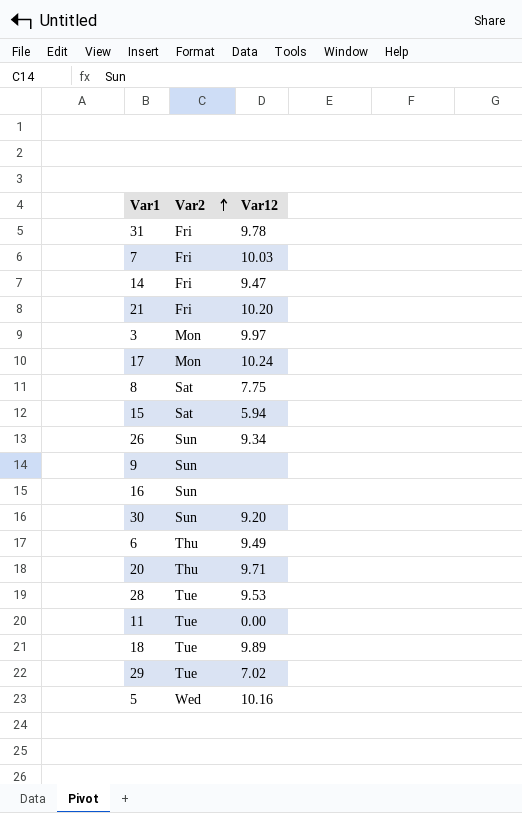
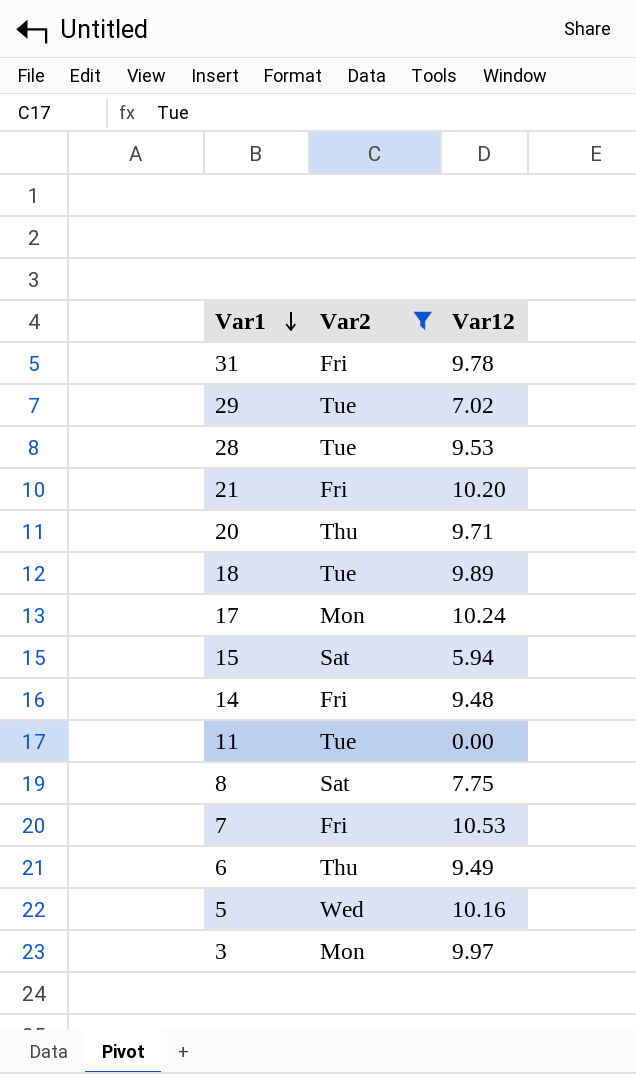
filter: none -> Var2 != Sun
row order: Var2 ascending -> Var1 descending
14 | Var12: 9.47 -> 9.48
7 | Var12: 10.03 -> 10.53

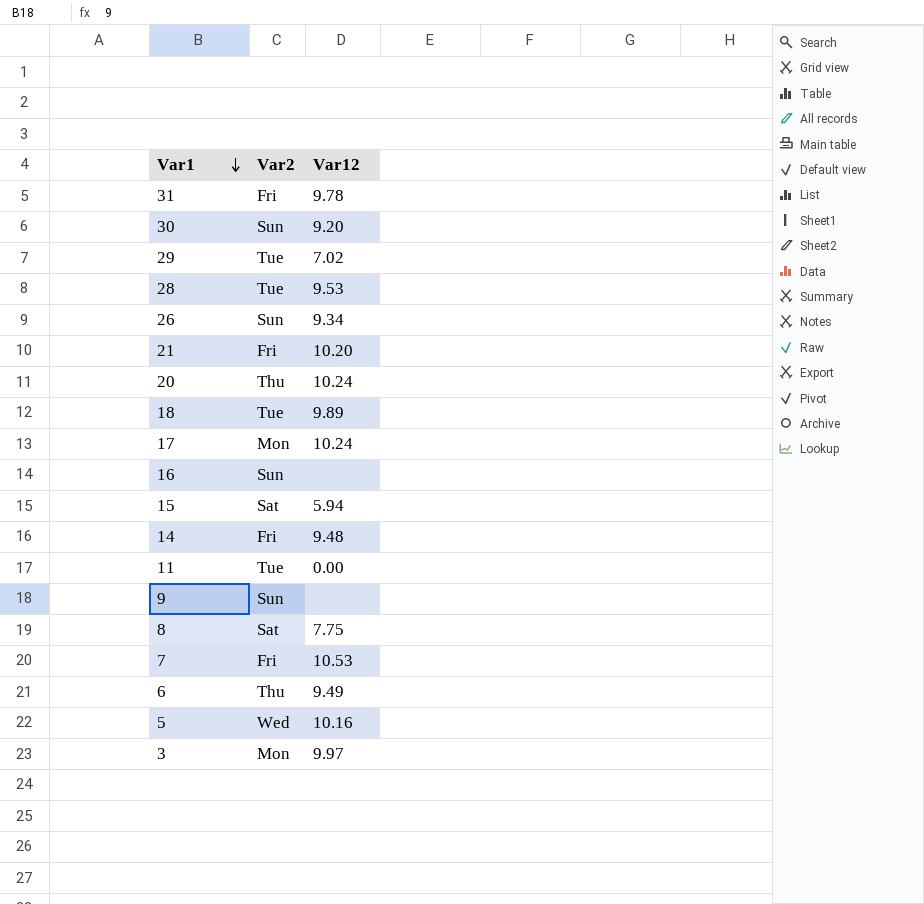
filter: Var2 != Sun -> none
20 | Var12: 9.71 -> 10.24

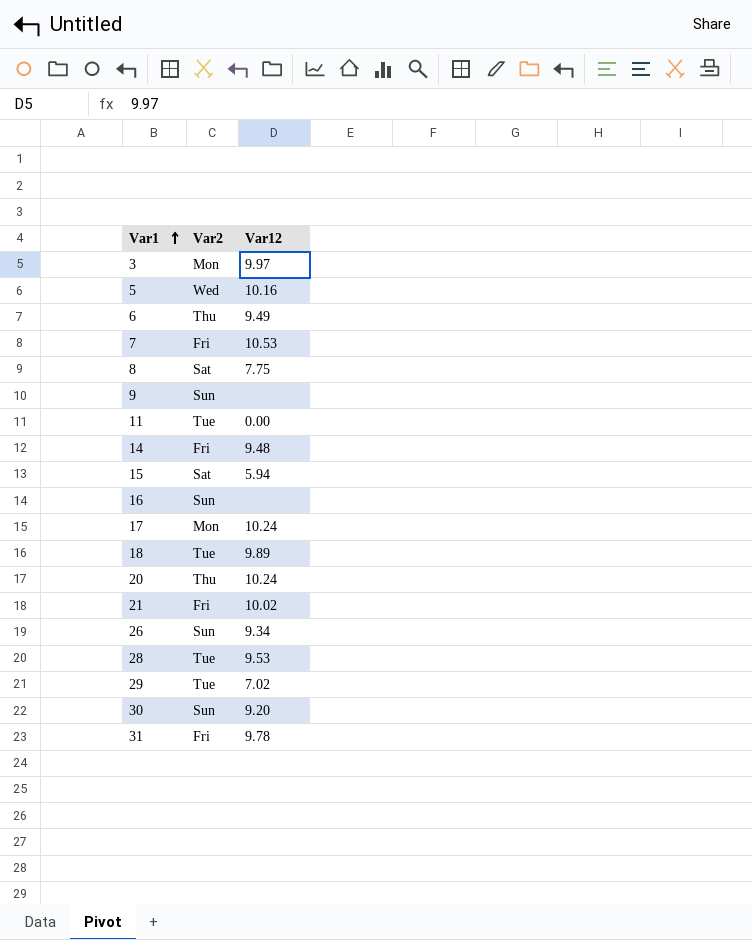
row order: Var1 descending -> Var1 ascending
21 | Var12: 10.20 -> 10.02

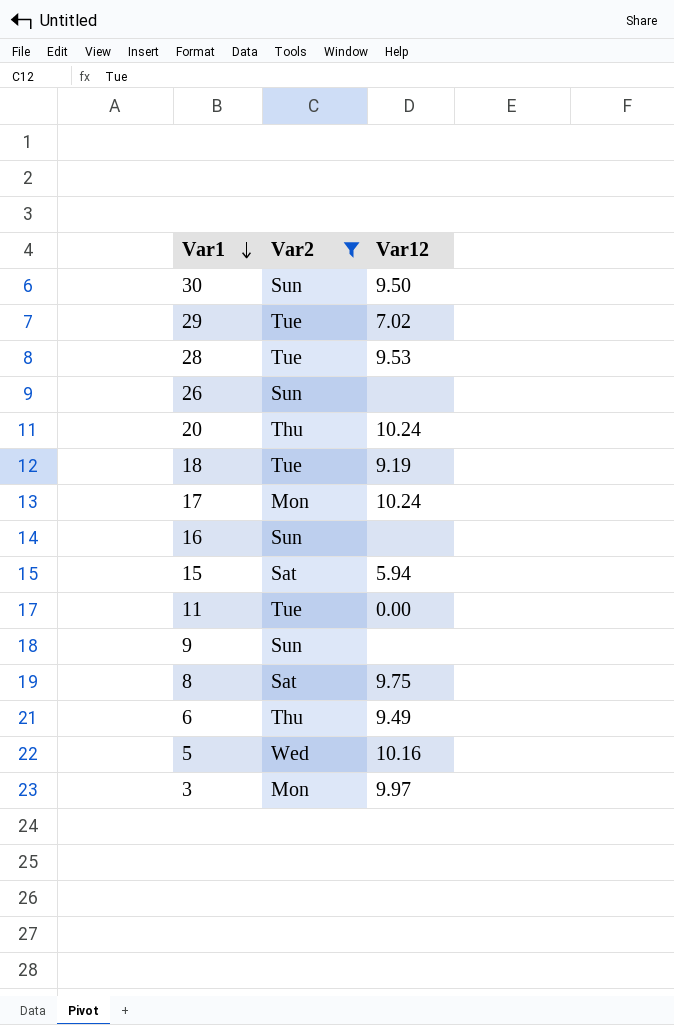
filter: none -> Var2 != Fri
row order: Var1 ascending -> Var1 descending
30 | Var12: 9.20 -> 9.50
26 | Var12: 9.34 -> none
18 | Var12: 9.89 -> 9.19
8 | Var12: 7.75 -> 9.75

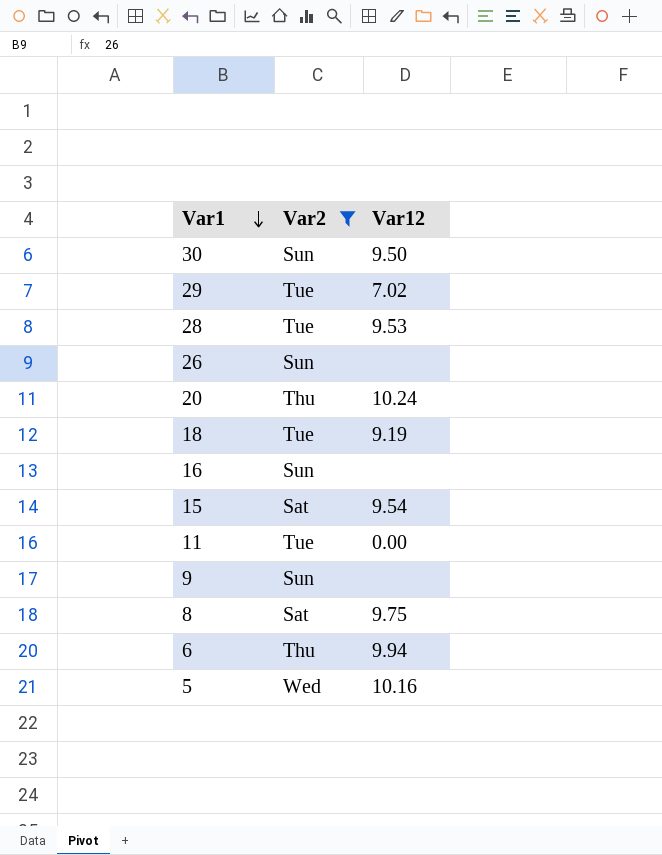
row 17: Mon | 10.24 -> none
row 3: Mon | 9.97 -> none
15 | Var12: 5.94 -> 9.54
6 | Var12: 9.49 -> 9.94

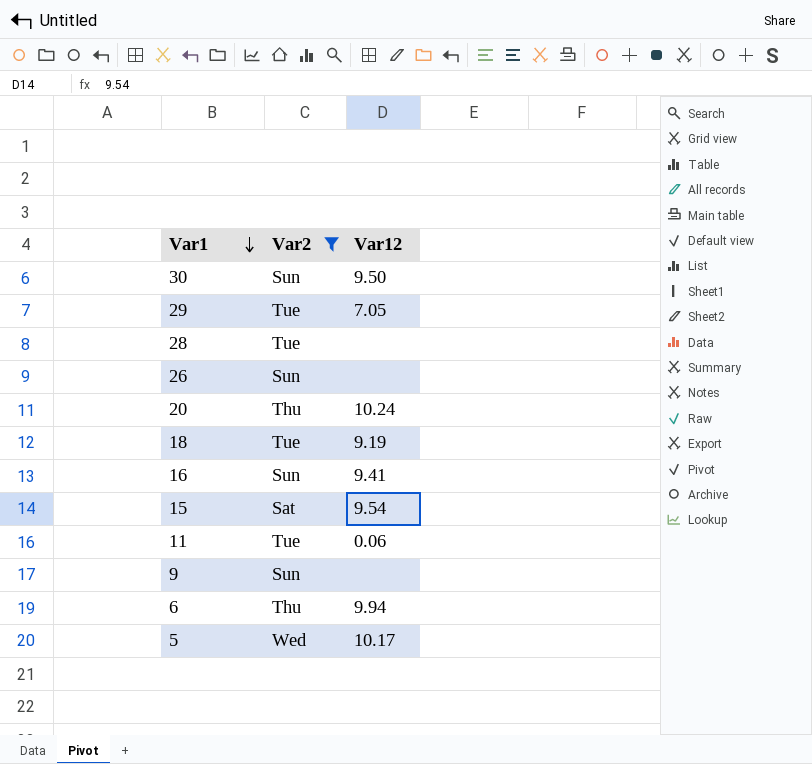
row 8: Sat | 9.75 -> none
29 | Var12: 7.02 -> 7.05
28 | Var12: 9.53 -> none
16 | Var12: none -> 9.41
11 | Var12: 0.00 -> 0.06
5 | Var12: 10.16 -> 10.17

